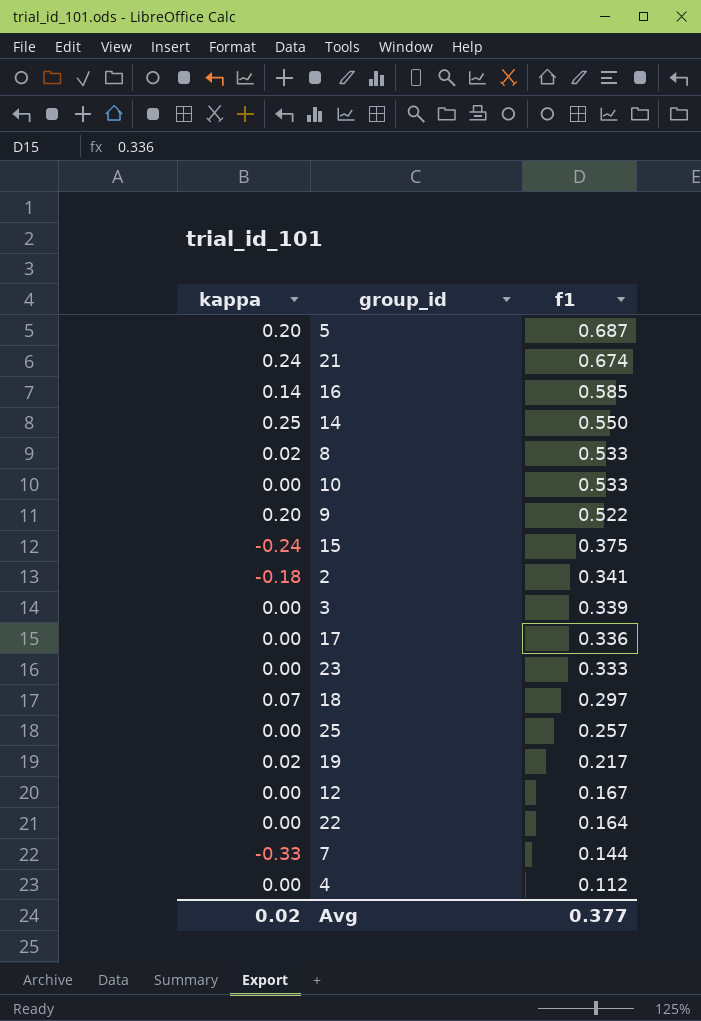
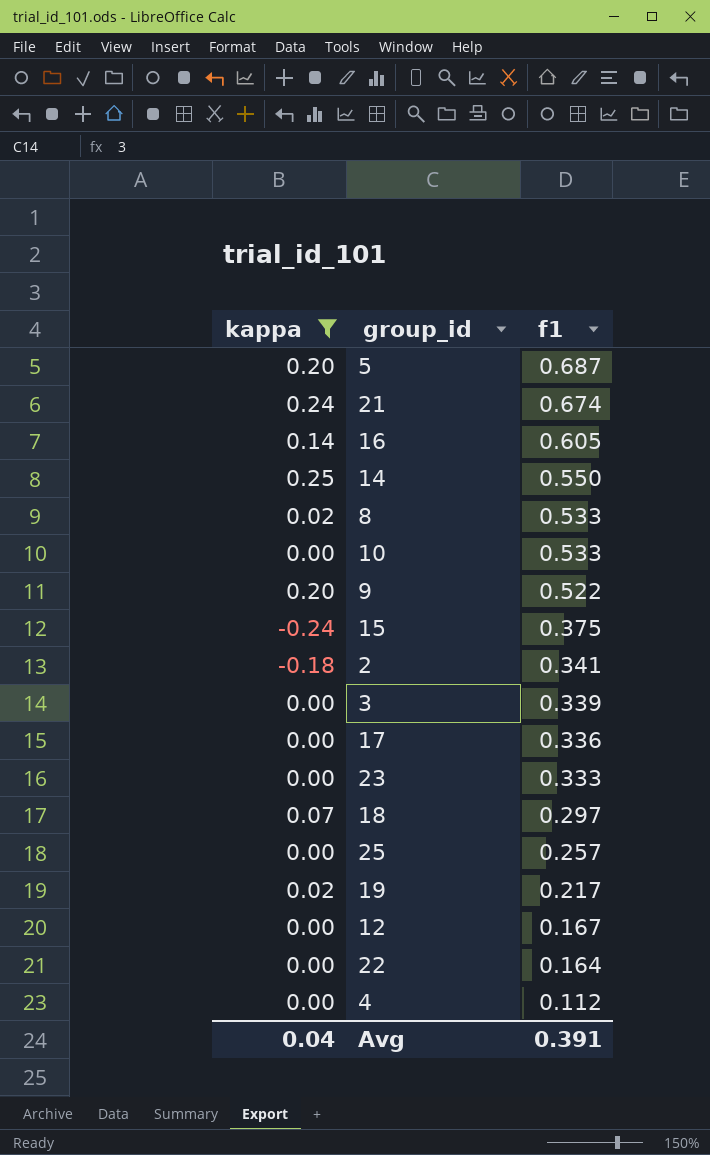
filter: none -> kappa != -0.33
16 | f1: 0.585 -> 0.605
Avg | kappa: 0.02 -> 0.04
Avg | f1: 0.377 -> 0.391

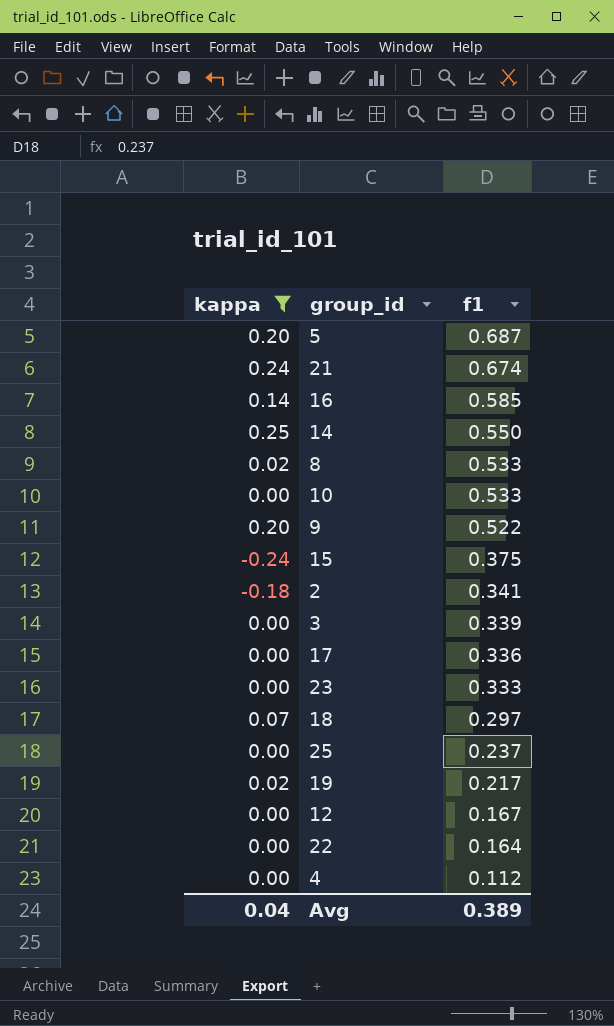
16 | f1: 0.605 -> 0.585
25 | f1: 0.257 -> 0.237
Avg | f1: 0.391 -> 0.389

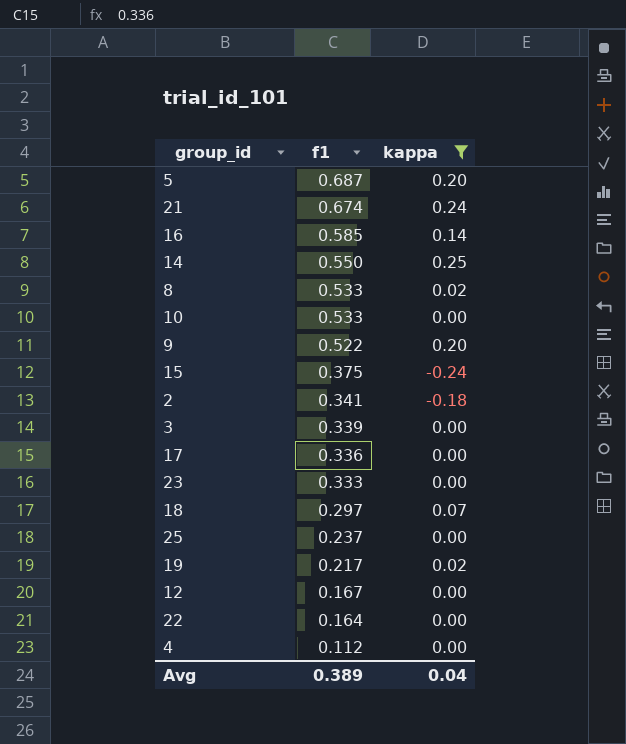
column kappa | position: 1 -> 3

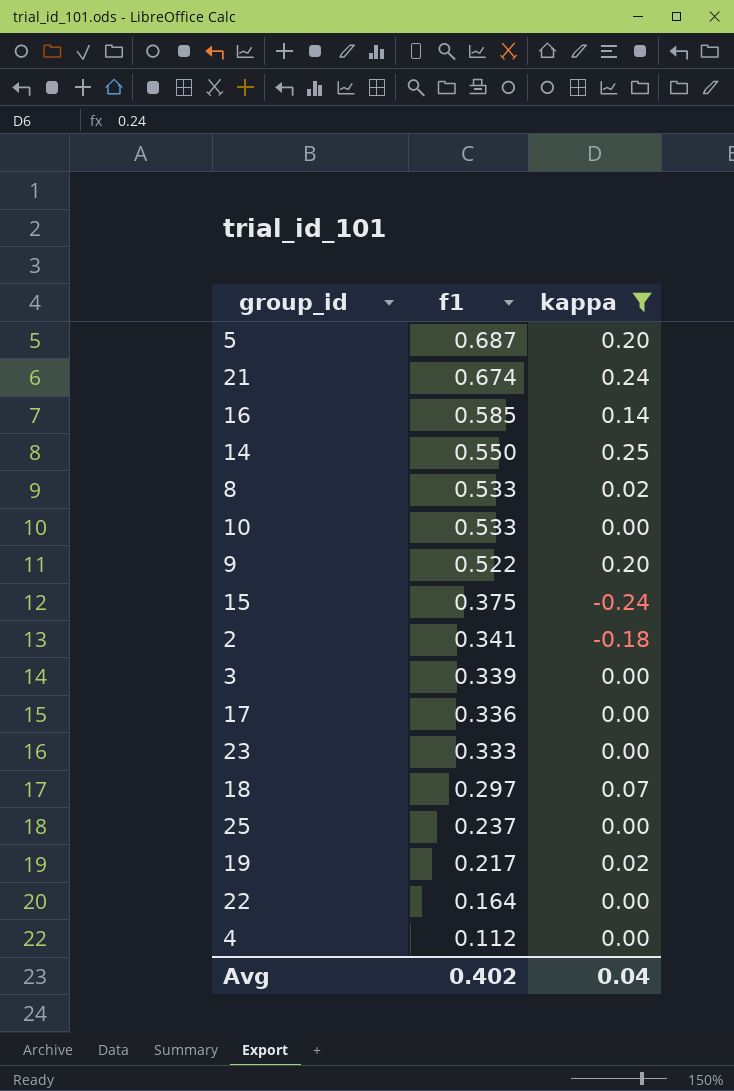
row 12: 0.167 | 0.00 -> none
Avg | f1: 0.389 -> 0.402

